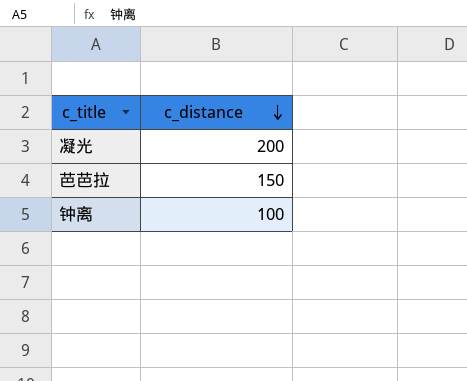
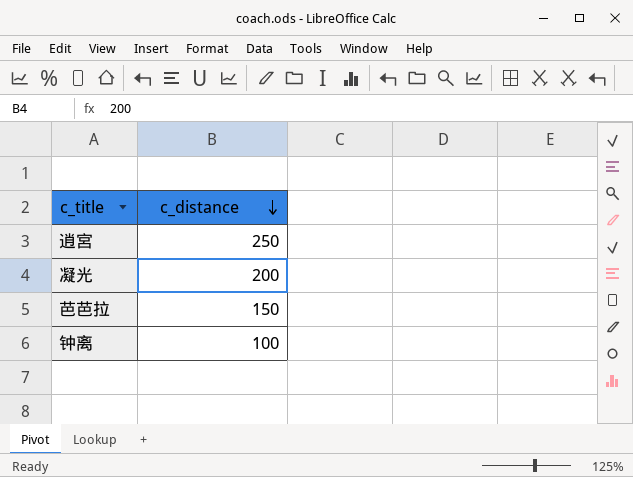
row 逍宮: none -> 250

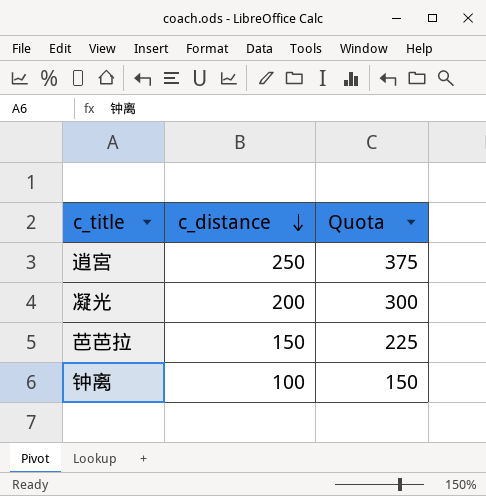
column Quota | formula: none -> [c_distance] * 1.5

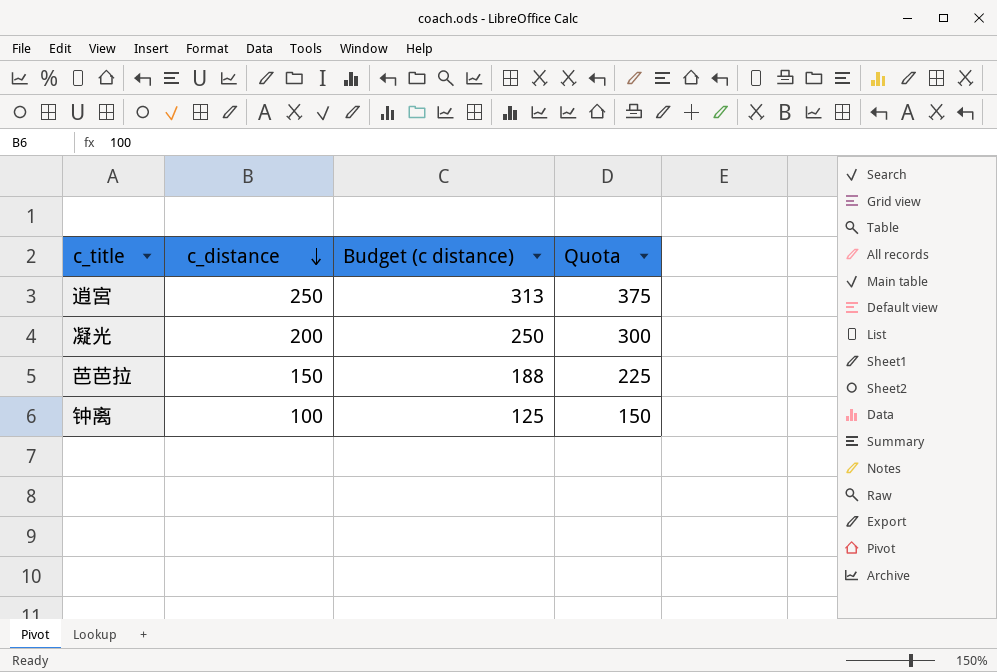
column Budget (c distance) | formula: none -> [c_distance] * 1.25

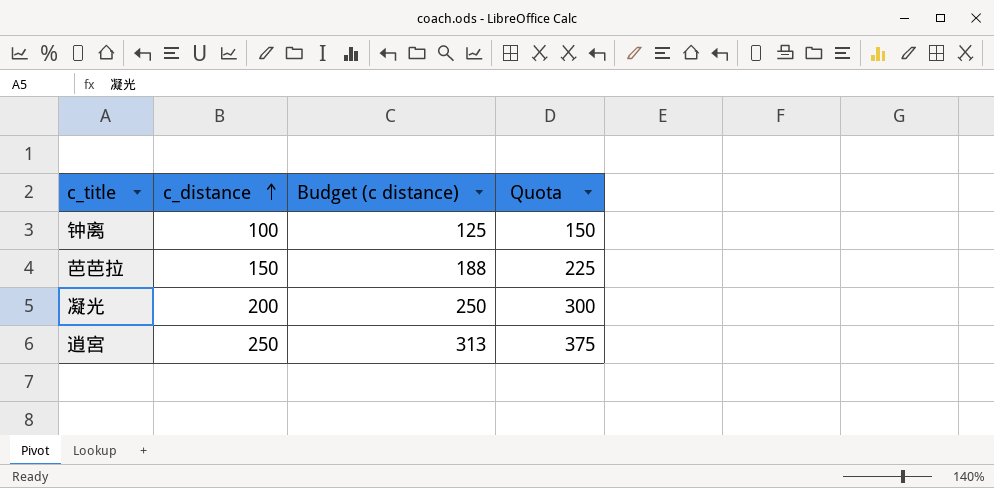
row order: c_distance descending -> c_distance ascending

